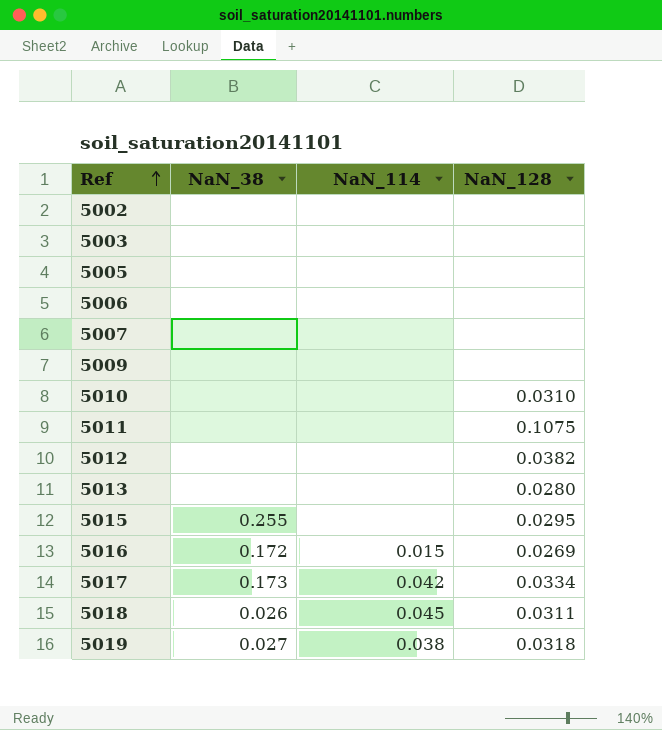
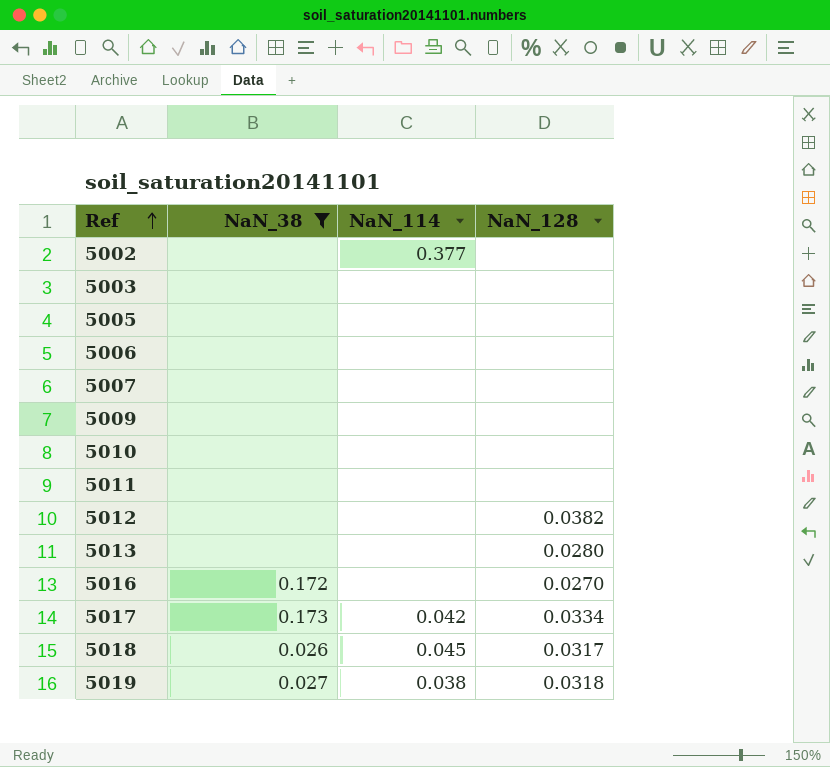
filter: none -> NaN_38 != 0.255
5002 | NaN_114: none -> 0.377
5010 | NaN_128: 0.0310 -> none
5011 | NaN_128: 0.1075 -> none
5016 | NaN_114: 0.015 -> none
5016 | NaN_128: 0.0269 -> 0.0270
5018 | NaN_128: 0.0311 -> 0.0317

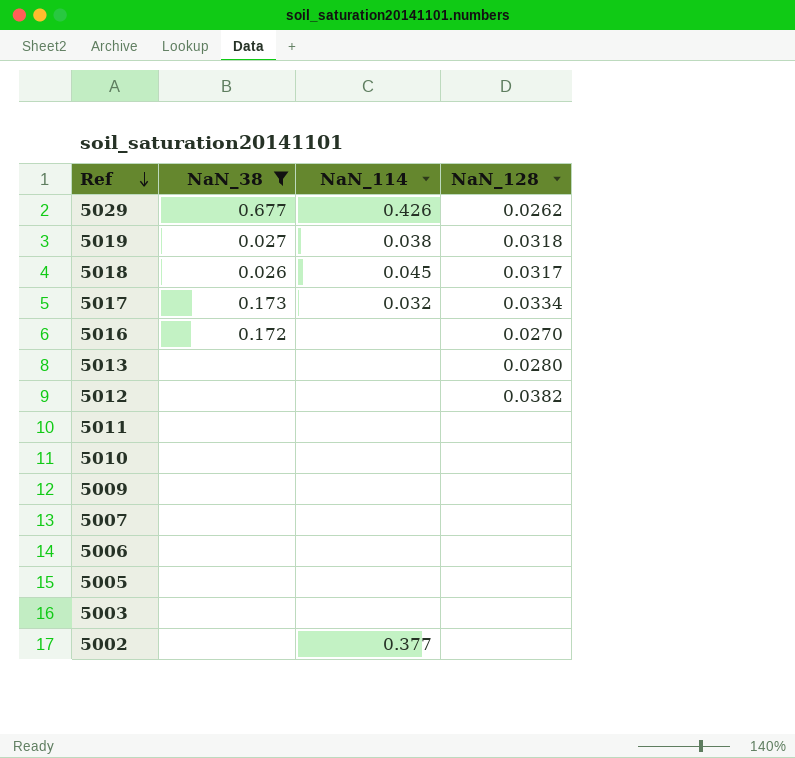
row order: Ref ascending -> Ref descending
row 5029: none -> 0.677 | 0.426 | 0.0262
5017 | NaN_114: 0.042 -> 0.032

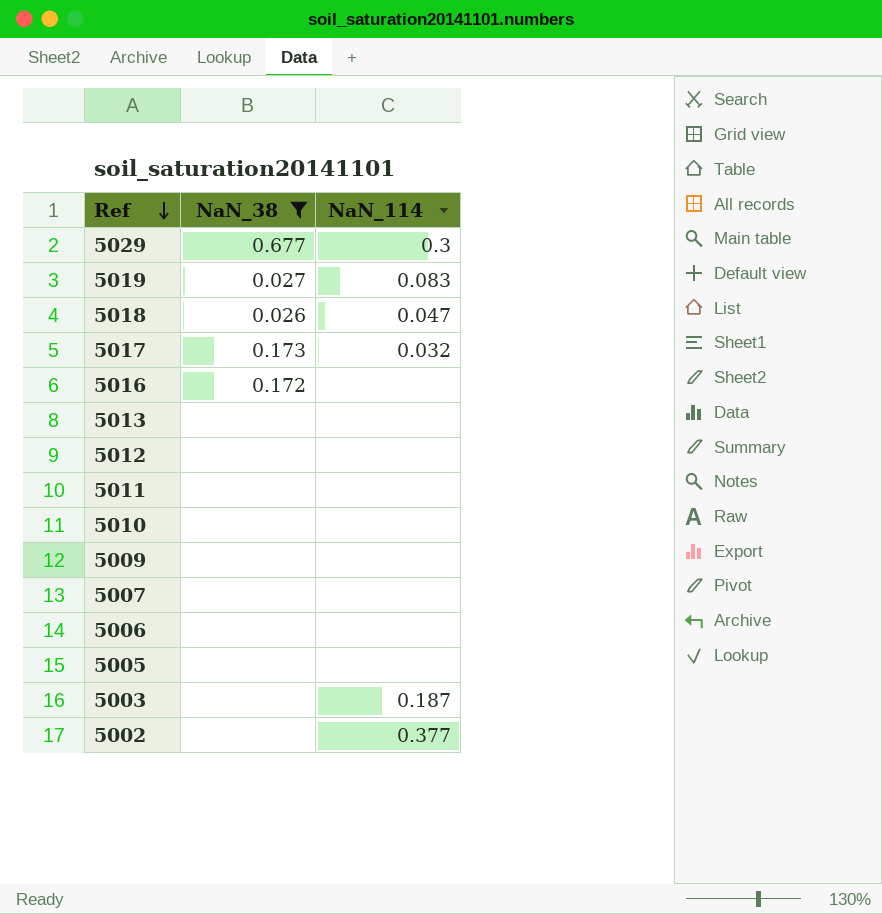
column NaN_128 | position: 4 -> none
5029 | NaN_114: 0.426 -> 0.3
5019 | NaN_114: 0.038 -> 0.083
5018 | NaN_114: 0.045 -> 0.047
5003 | NaN_114: none -> 0.187

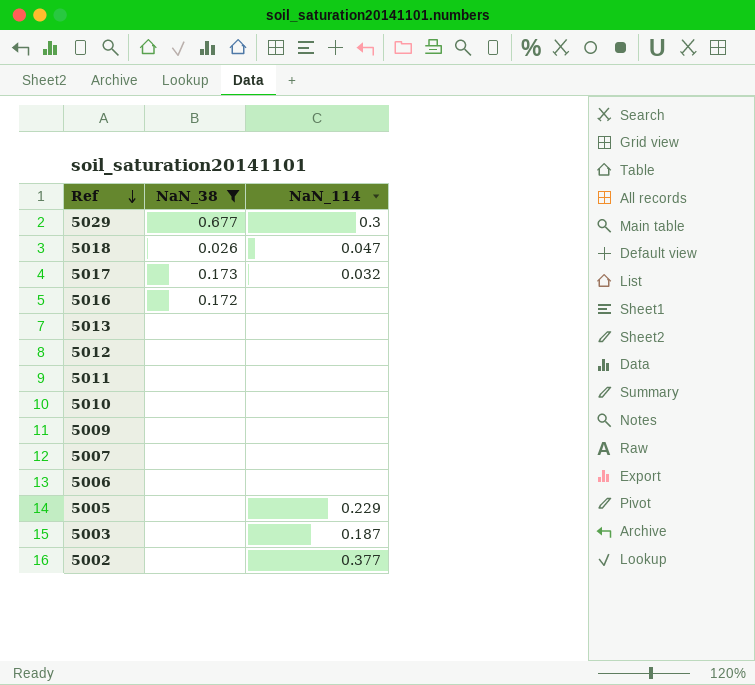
row 5019: 0.027 | 0.083 -> none
5005 | NaN_114: none -> 0.229

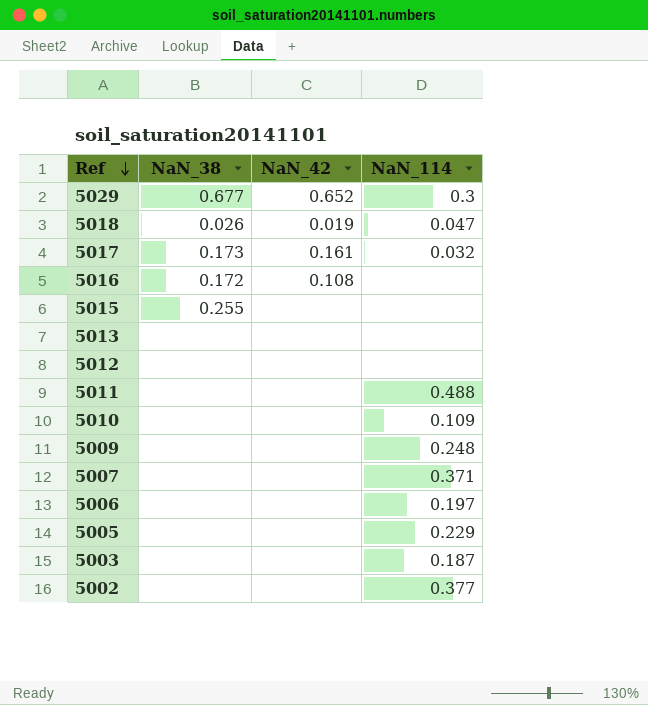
filter: NaN_38 != 0.255 -> none
column NaN_42 | position: none -> 3
5011 | NaN_114: none -> 0.488
5010 | NaN_114: none -> 0.109
5009 | NaN_114: none -> 0.248
5007 | NaN_114: none -> 0.371
5006 | NaN_114: none -> 0.197

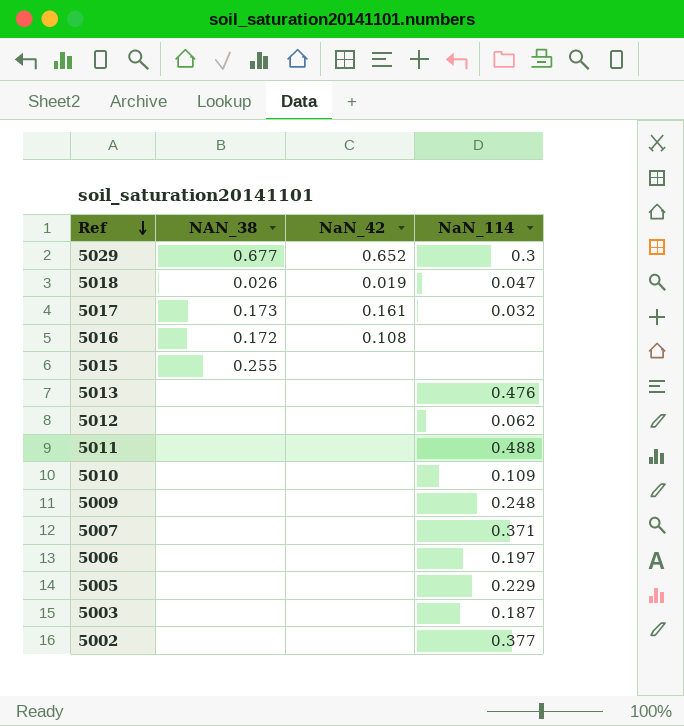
column name: NaN_38 -> NAN_38
5013 | NaN_114: none -> 0.476
5012 | NaN_114: none -> 0.062

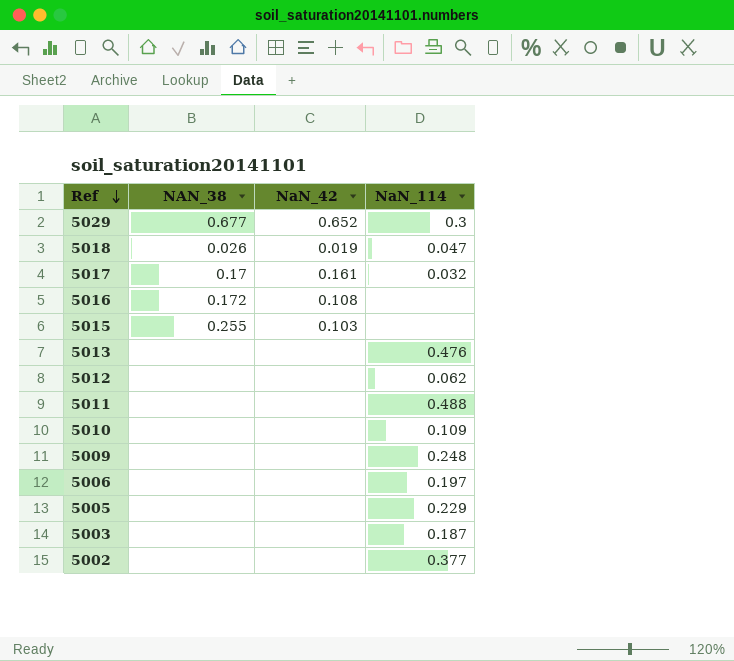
row 5007: none | none | 0.371 -> none
5017 | NAN_38: 0.173 -> 0.17
5015 | NaN_42: none -> 0.103

